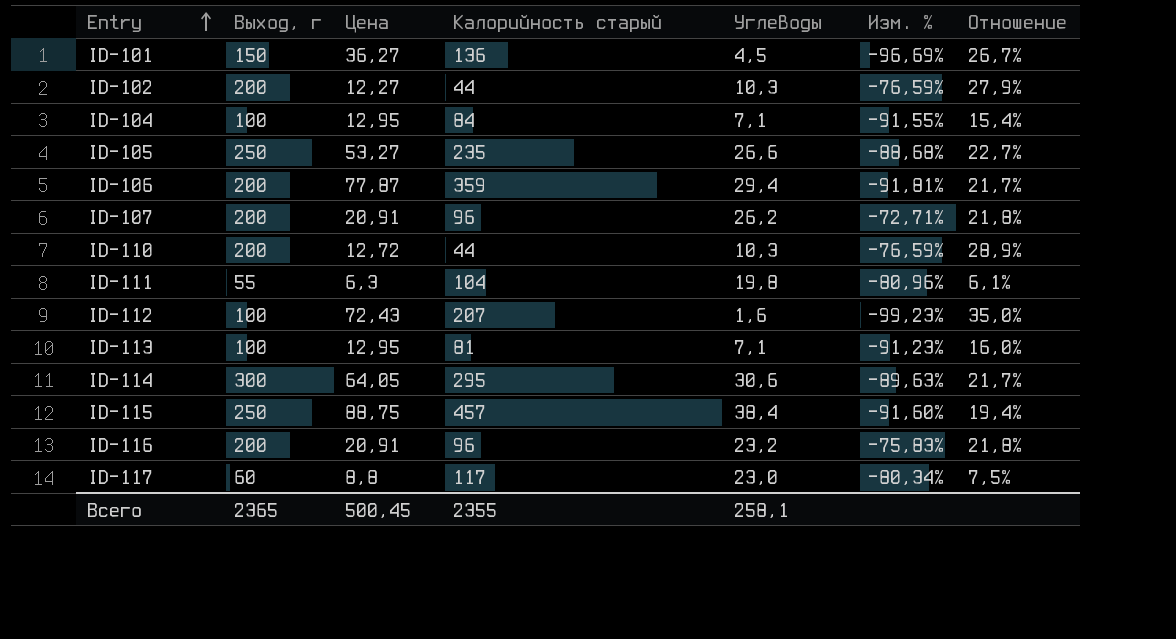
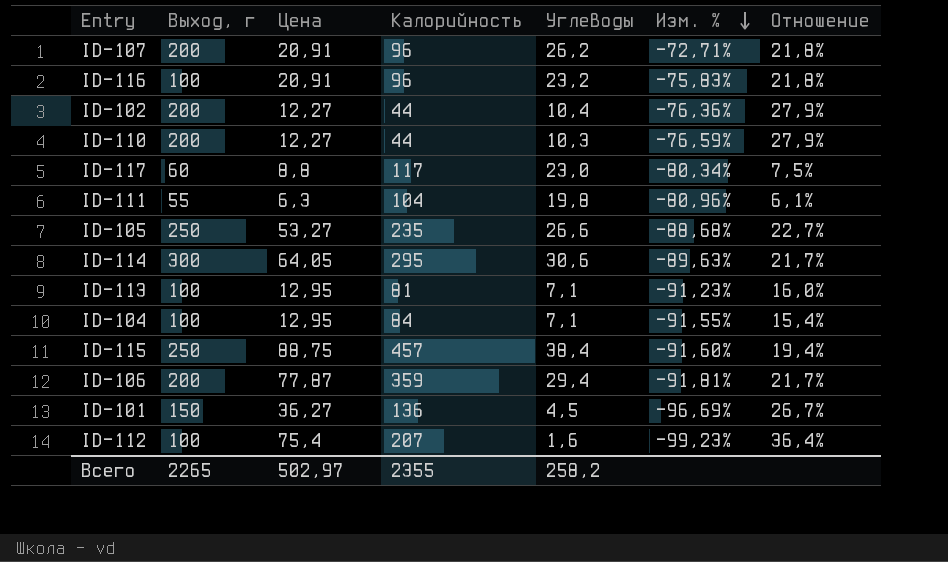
row order: Entry ascending -> Изм. % descending
column name: Калорийность старый -> Калорийность
ID-116 | Выход, г: 200 -> 100
ID-102 | Углеводы: 10,3 -> 10,4
ID-102 | Изм. %: -76,59% -> -76,36%
ID-110 | Цена: 12,72 -> 12,27
ID-110 | Отношение: 28,9% -> 27,9%
ID-112 | Цена: 72,43 -> 75,4
ID-112 | Отношение: 35,0% -> 36,4%
Всего | Выход, г: 2365 -> 2265
Всего | Цена: 500,45 -> 502,97
Всего | Углеводы: 258,1 -> 258,2

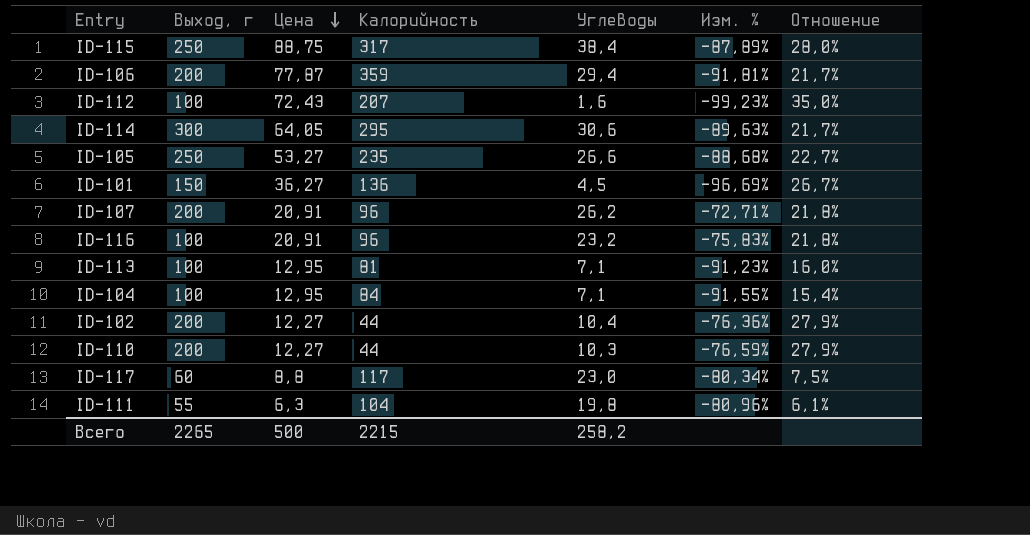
row order: Изм. % descending -> Цена descending
ID-115 | Калорийность: 457 -> 317
ID-115 | Изм. %: -91,60% -> -87,89%
ID-115 | Отношение: 19,4% -> 28,0%
ID-112 | Цена: 75,4 -> 72,43
ID-112 | Отношение: 36,4% -> 35,0%
Всего | Цена: 502,97 -> 500
Всего | Калорийность: 2355 -> 2215

